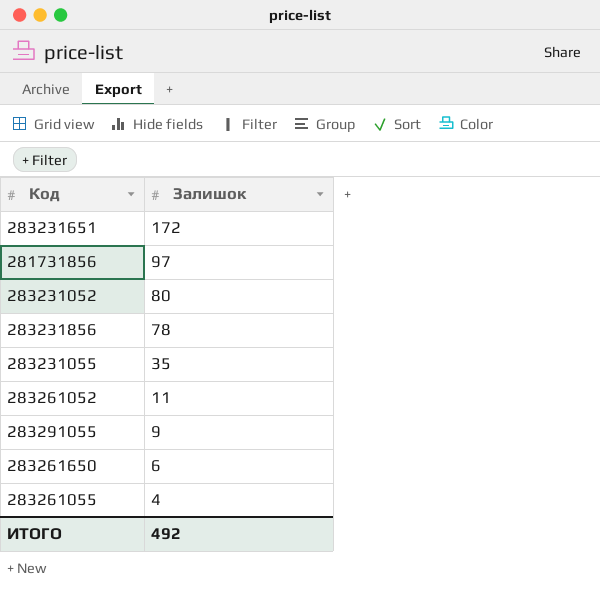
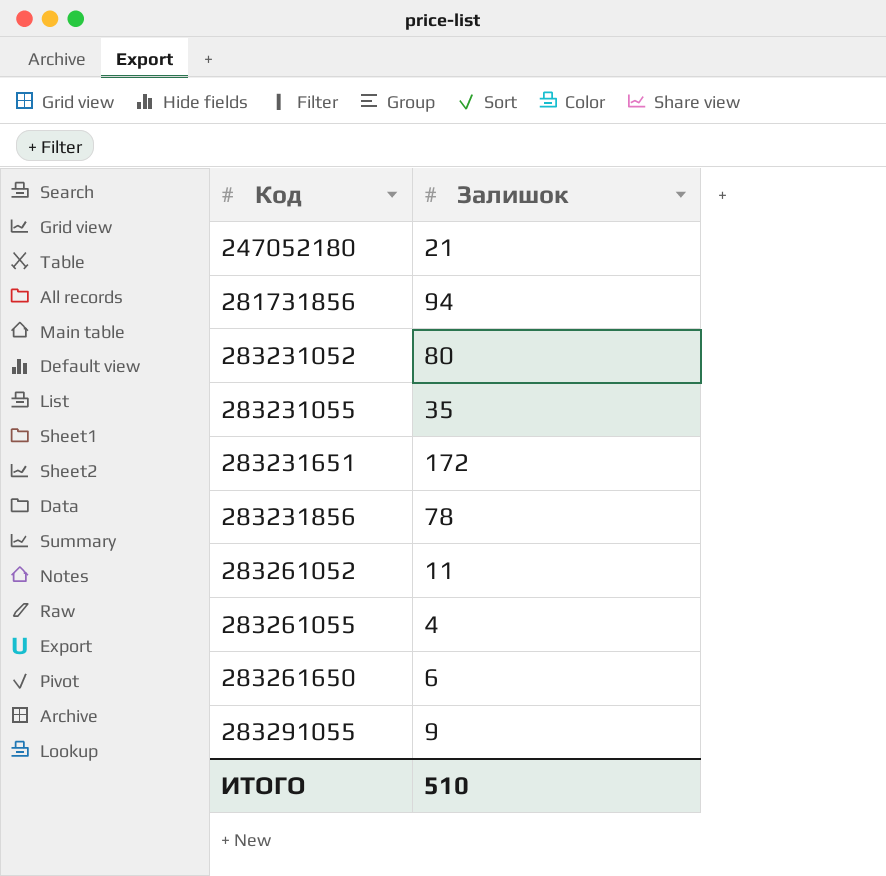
row order: Залишок descending -> Код ascending
row 247052180: none -> 21
281731856 | Залишок: 97 -> 94
ИТОГО | Залишок: 492 -> 510

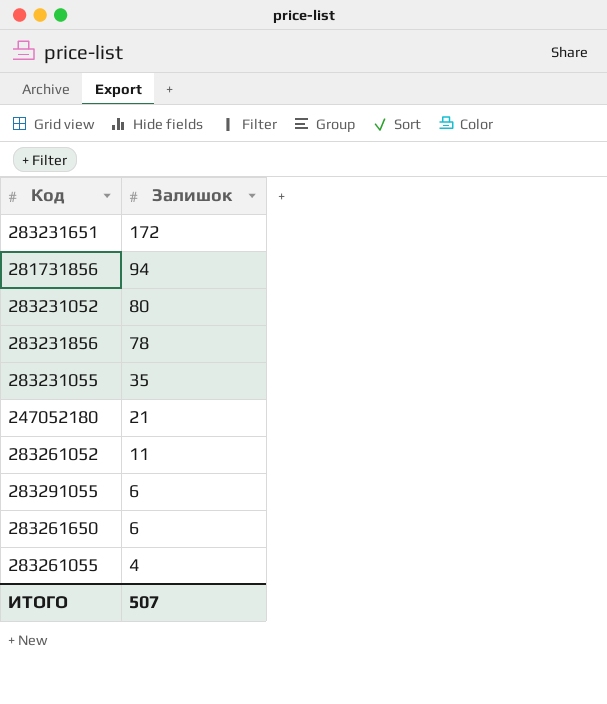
row order: Код ascending -> Залишок descending
283291055 | Залишок: 9 -> 6
ИТОГО | Залишок: 510 -> 507

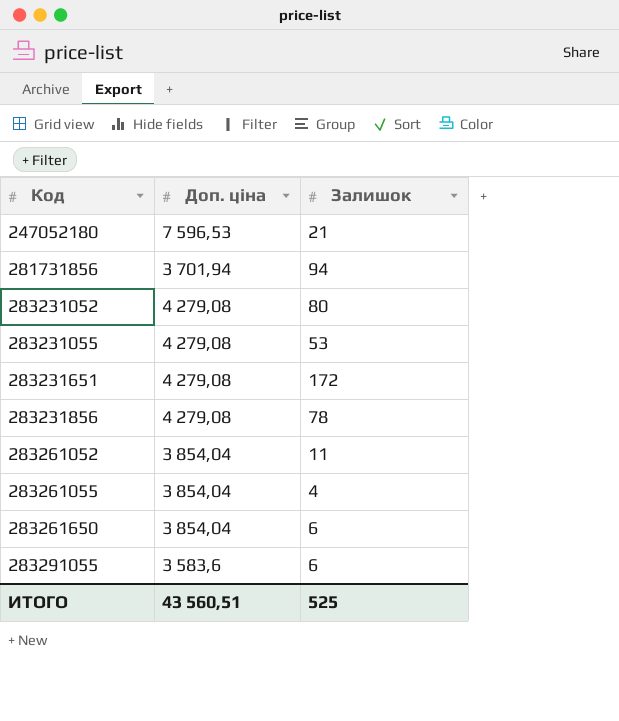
row order: Залишок descending -> Код ascending
column Доп. ціна | position: none -> 2
283231055 | Залишок: 35 -> 53
ИТОГО | Залишок: 507 -> 525

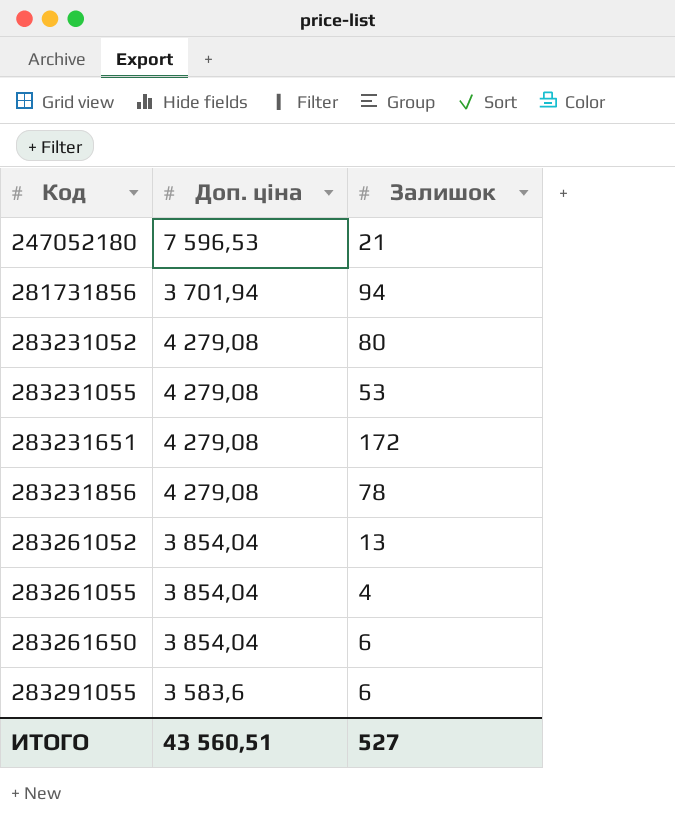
283261052 | Залишок: 11 -> 13
ИТОГО | Залишок: 525 -> 527

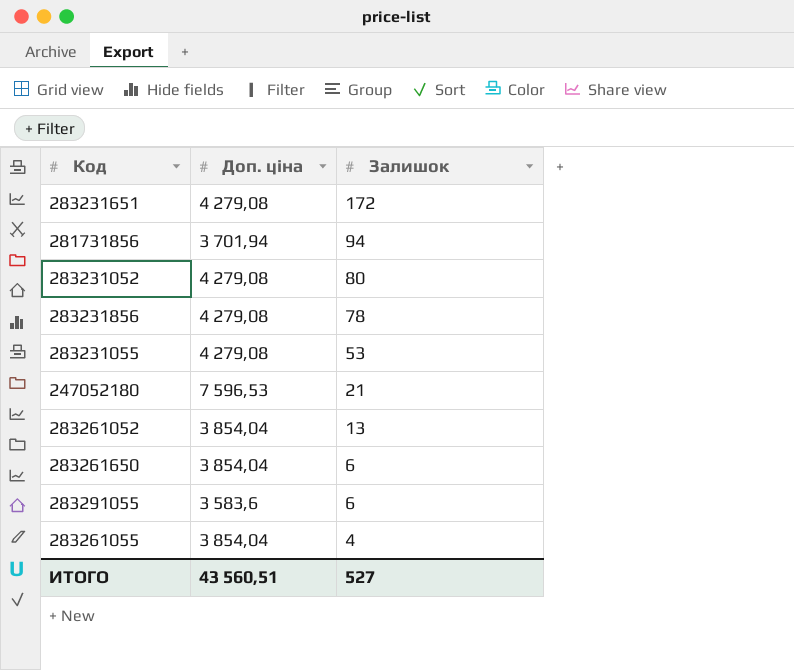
row order: Код ascending -> Залишок descending

